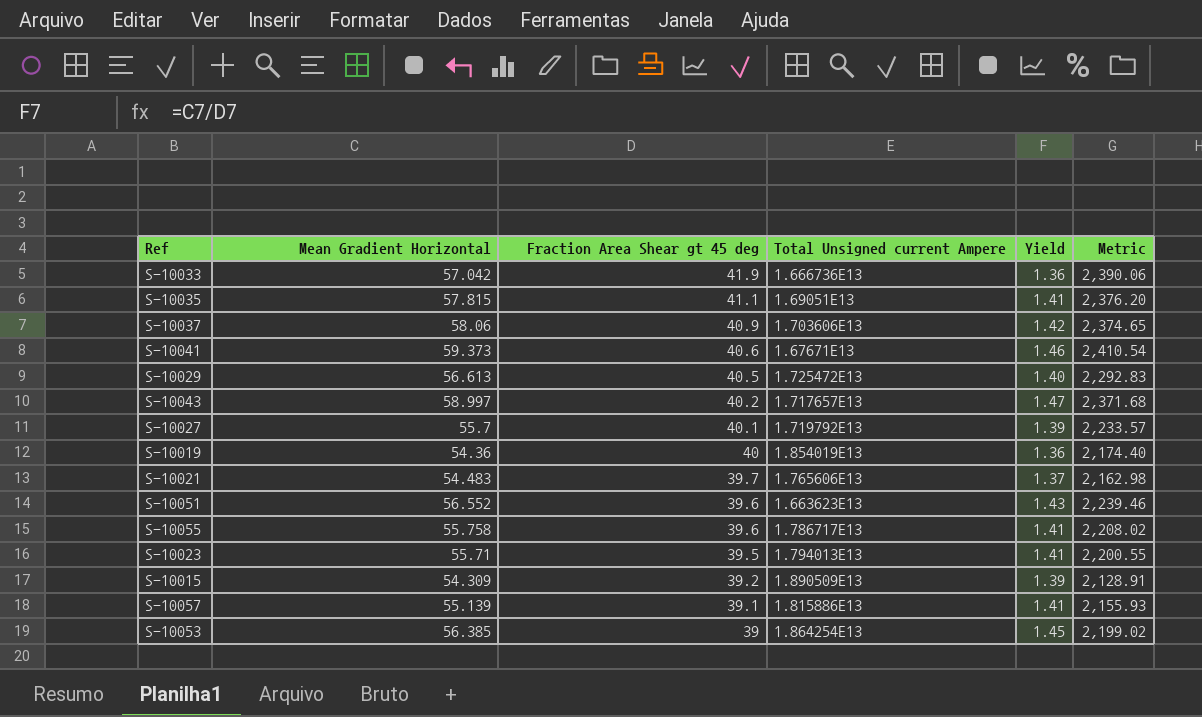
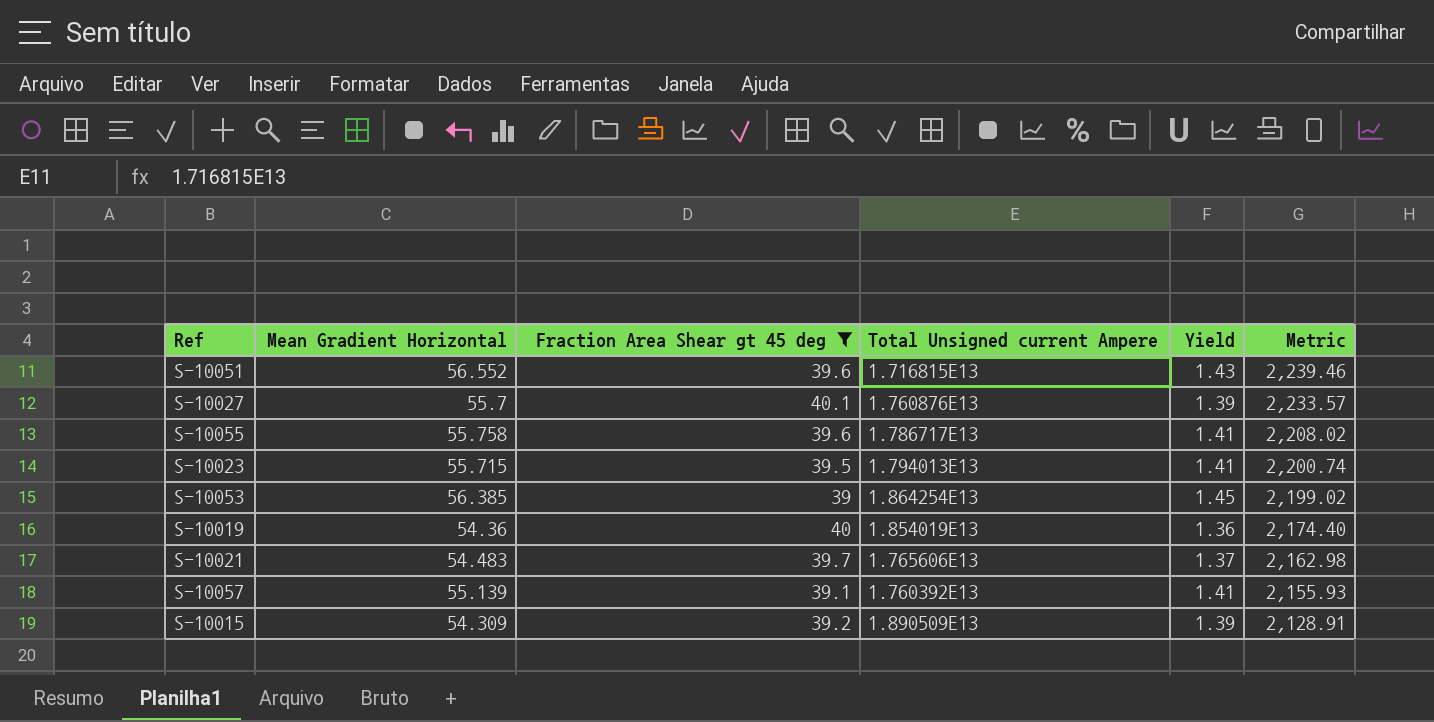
filter: none -> Fraction Area Shear gt 45 deg <= 40.1
row order: Fraction Area Shear gt 45 deg descending -> Metric descending
S-10051 | Total Unsigned current Ampere: 1.663623E13 -> 1.716815E13
S-10027 | Total Unsigned current Ampere: 1.719792E13 -> 1.760876E13
S-10023 | Mean Gradient Horizontal: 55.71 -> 55.715
S-10023 | Metric: 2,200.55 -> 2,200.74
S-10057 | Total Unsigned current Ampere: 1.815886E13 -> 1.760392E13

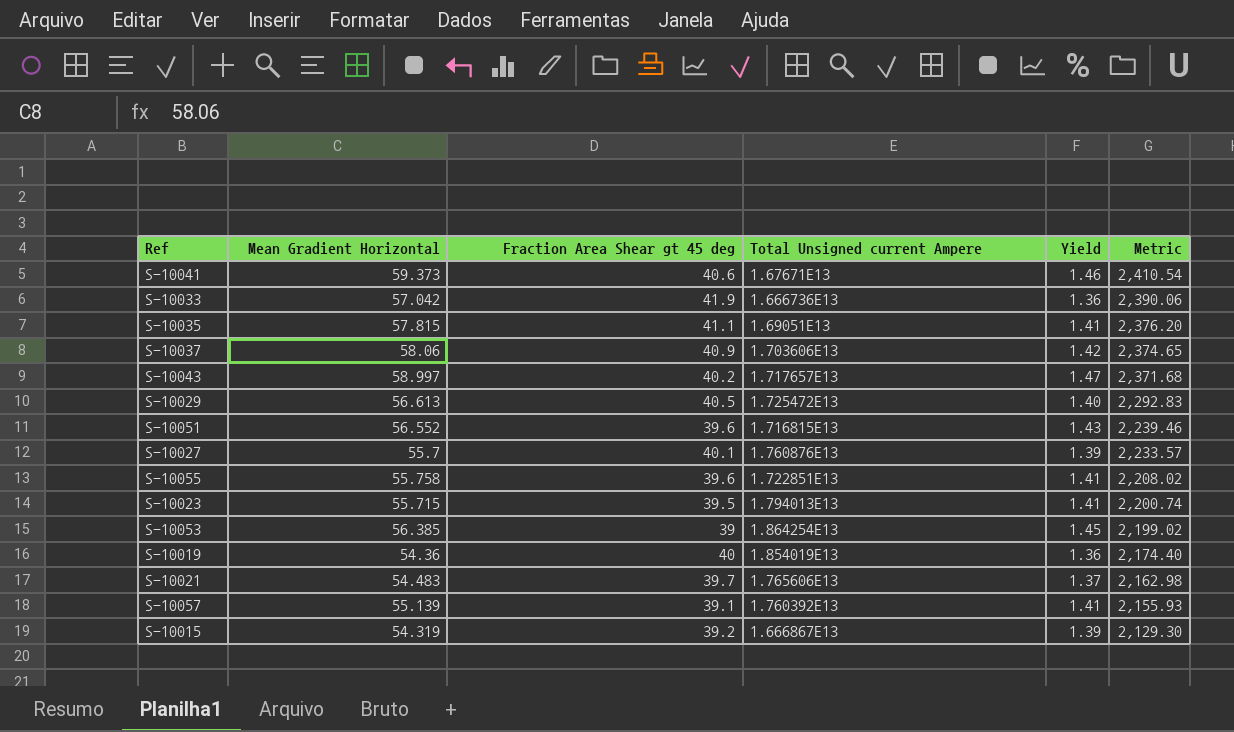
filter: Fraction Area Shear gt 45 deg <= 40.1 -> none
S-10055 | Total Unsigned current Ampere: 1.786717E13 -> 1.722851E13
S-10015 | Mean Gradient Horizontal: 54.309 -> 54.319
S-10015 | Total Unsigned current Ampere: 1.890509E13 -> 1.666867E13
S-10015 | Metric: 2,128.91 -> 2,129.30

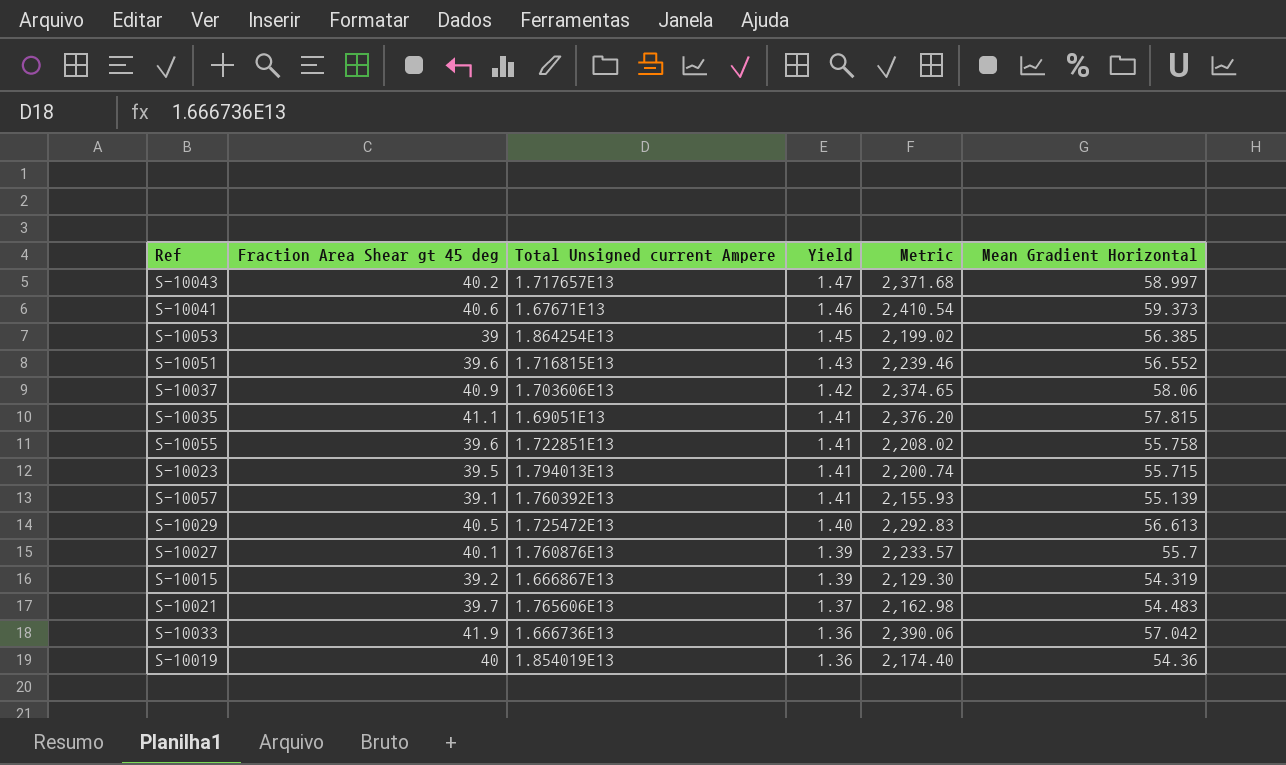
row order: Metric descending -> Yield descending
column Mean Gradient Horizontal | position: 2 -> 6

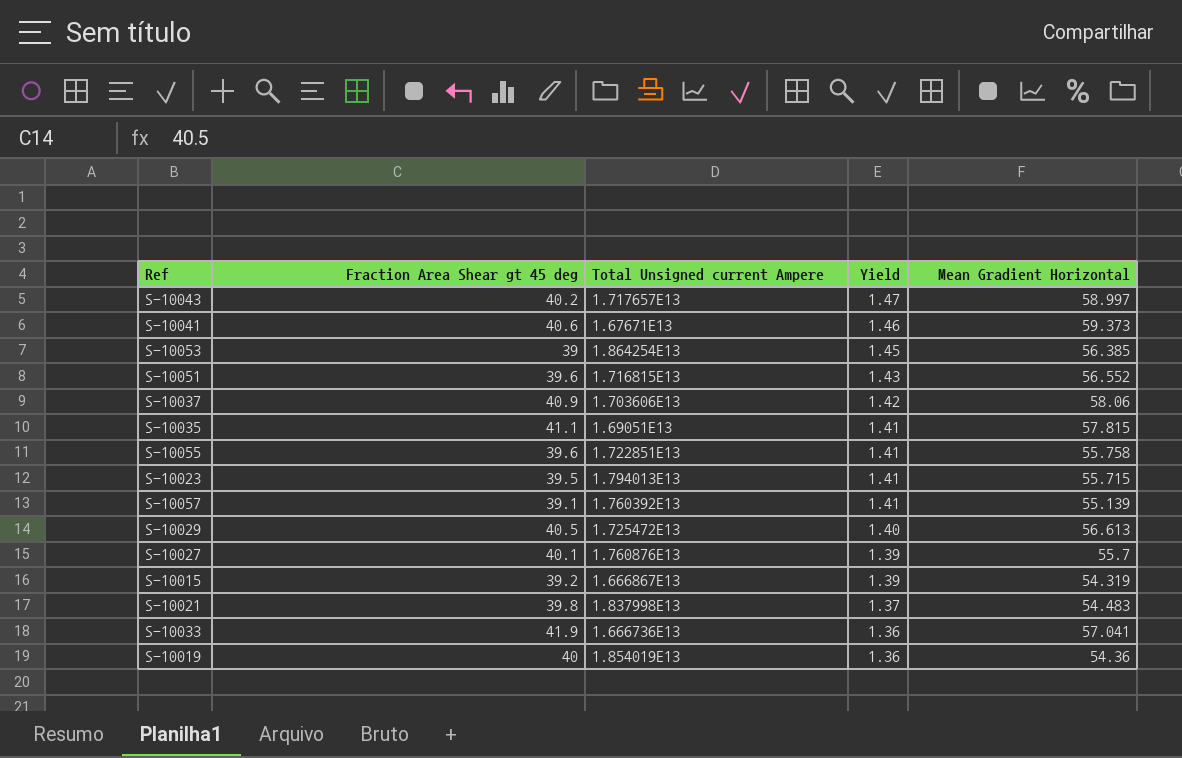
column Metric | formula: [Fraction Area Shear gt 45 deg] * [Mean Gradient Horizontal] -> none
S-10021 | Fraction Area Shear gt 45 deg: 39.7 -> 39.8
S-10021 | Total Unsigned current Ampere: 1.765606E13 -> 1.837998E13
S-10033 | Mean Gradient Horizontal: 57.042 -> 57.041

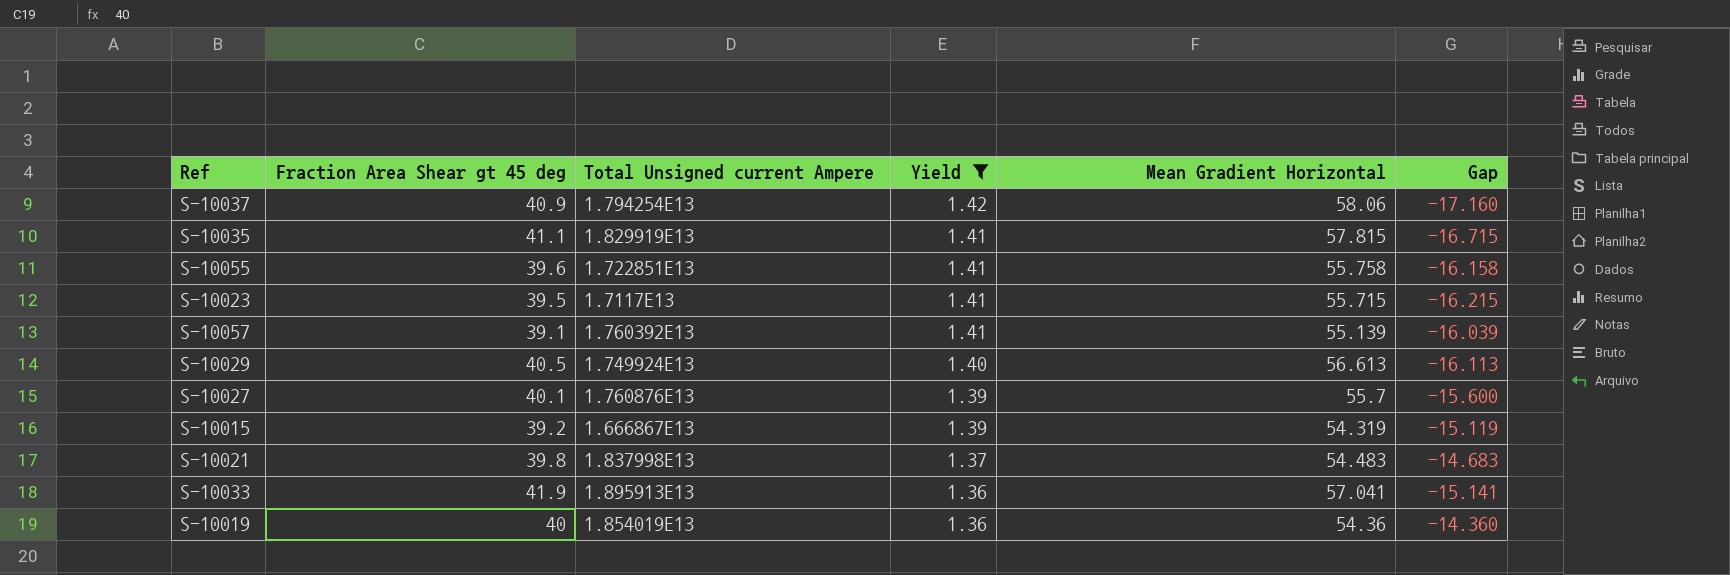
filter: none -> Yield <= 1.42
column Gap | formula: none -> [Fraction Area Shear gt 45 deg] - [Mean Gradient Horizontal]
S-10037 | Total Unsigned current Ampere: 1.703606E13 -> 1.794254E13
S-10035 | Total Unsigned current Ampere: 1.69051E13 -> 1.829919E13
S-10023 | Total Unsigned current Ampere: 1.794013E13 -> 1.7117E13
S-10029 | Total Unsigned current Ampere: 1.725472E13 -> 1.749924E13
S-10033 | Total Unsigned current Ampere: 1.666736E13 -> 1.895913E13

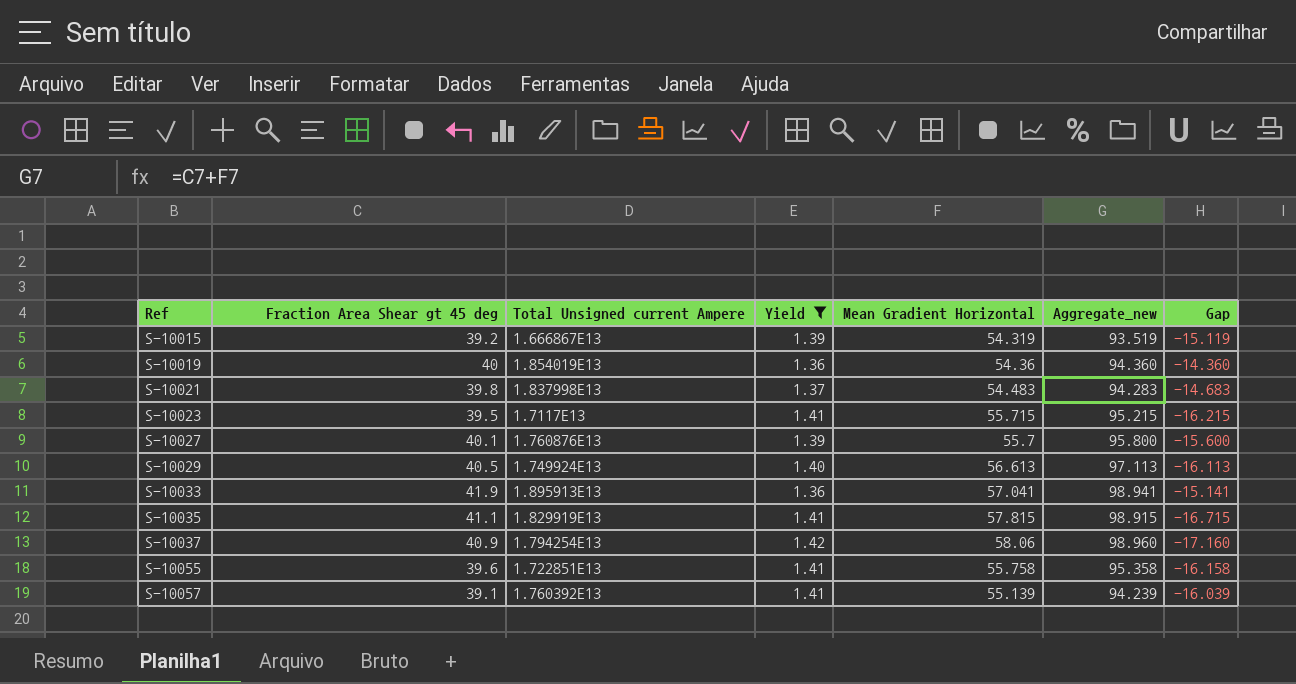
row order: Yield descending -> Ref ascending
column Aggregate_new | formula: none -> [Fraction Area Shear gt 45 deg] + [Mean Gradient Horizontal]

